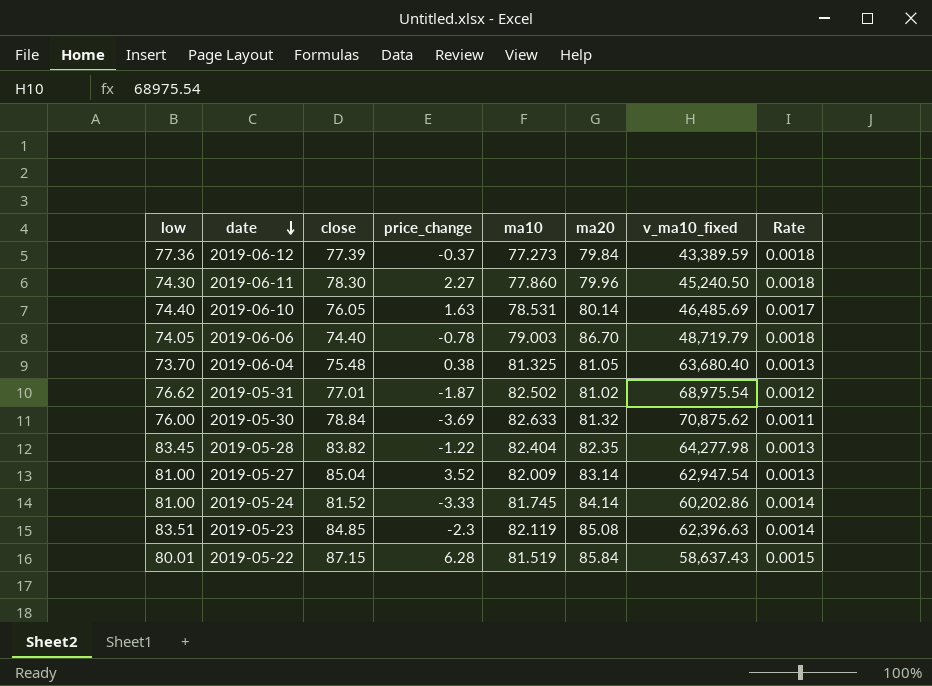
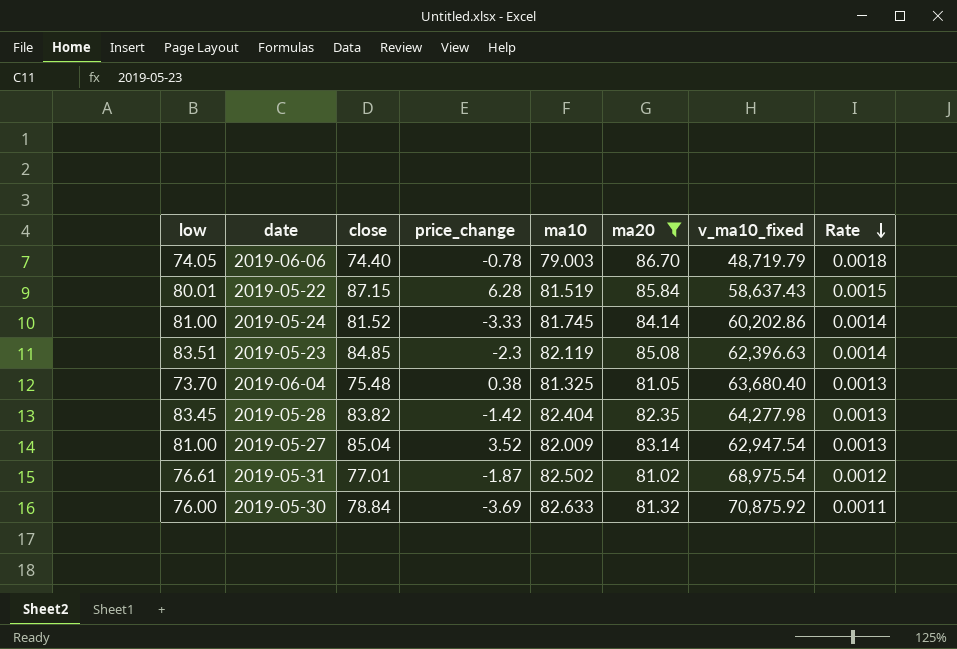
filter: none -> ma20 >= 81.02
row order: date descending -> Rate descending
2019-05-28 | price_change: -1.22 -> -1.42
2019-05-31 | low: 76.62 -> 76.61
2019-05-30 | v_ma10_fixed: 70,875.62 -> 70,875.92

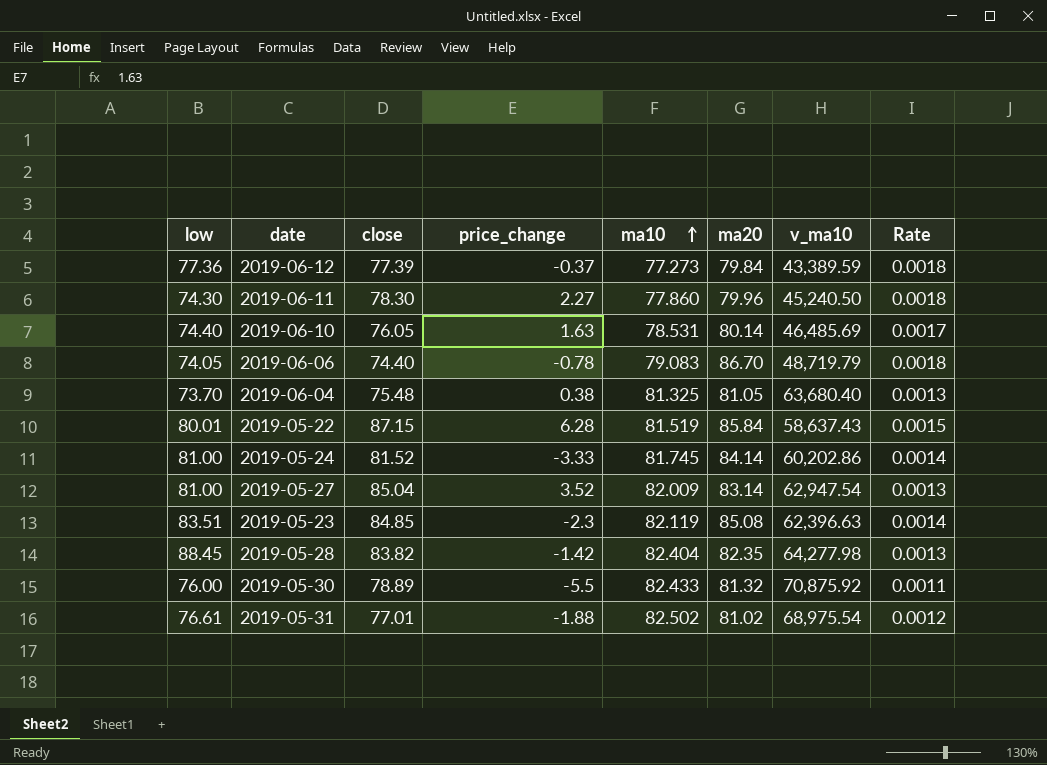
filter: ma20 >= 81.02 -> none
row order: Rate descending -> ma10 ascending
column name: v_ma10_fixed -> v_ma10
2019-06-06 | ma10: 79.003 -> 79.083
2019-05-28 | low: 83.45 -> 88.45
2019-05-30 | close: 78.84 -> 78.89
2019-05-30 | price_change: -3.69 -> -5.5
2019-05-30 | ma10: 82.633 -> 82.433
2019-05-31 | price_change: -1.87 -> -1.88

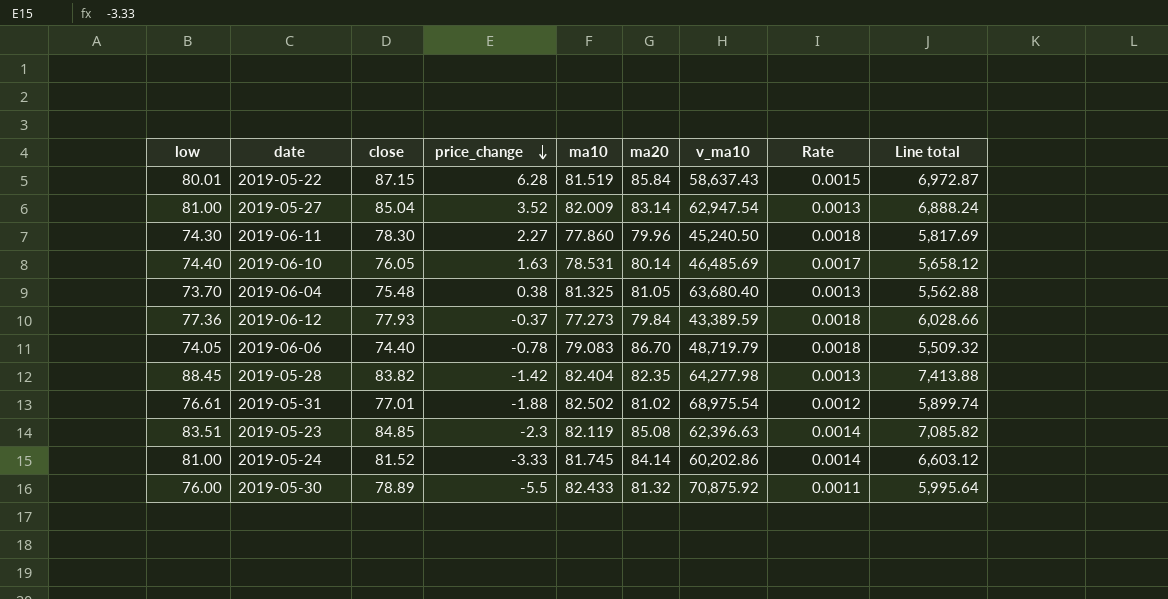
row order: ma10 ascending -> price_change descending
column Line total | formula: none -> [low] * [close]
2019-06-12 | close: 77.39 -> 77.93

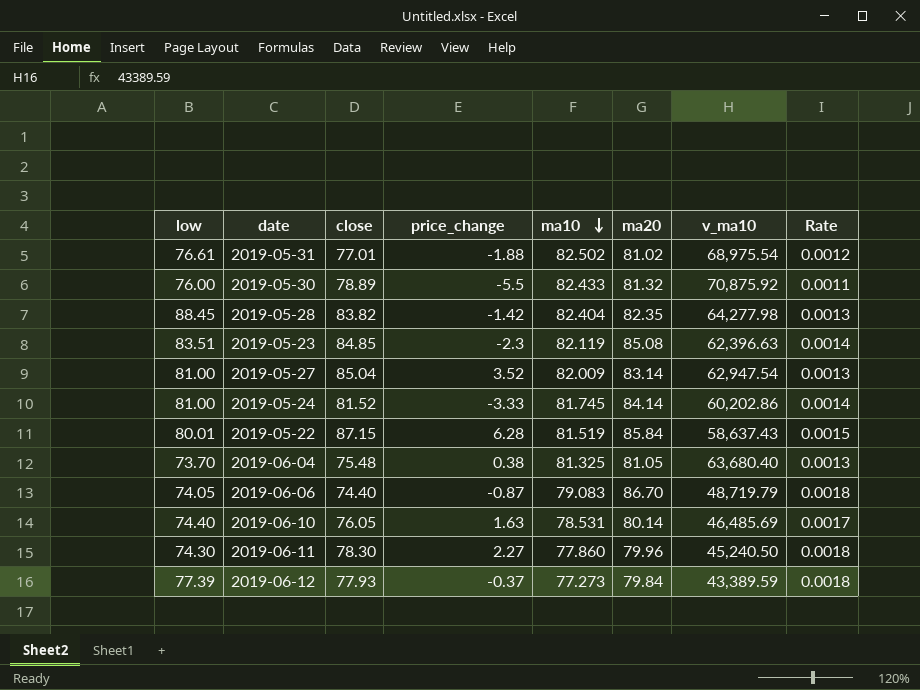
row order: price_change descending -> ma10 descending
column Line total | formula: [low] * [close] -> none
2019-06-06 | price_change: -0.78 -> -0.87
2019-06-12 | low: 77.36 -> 77.39

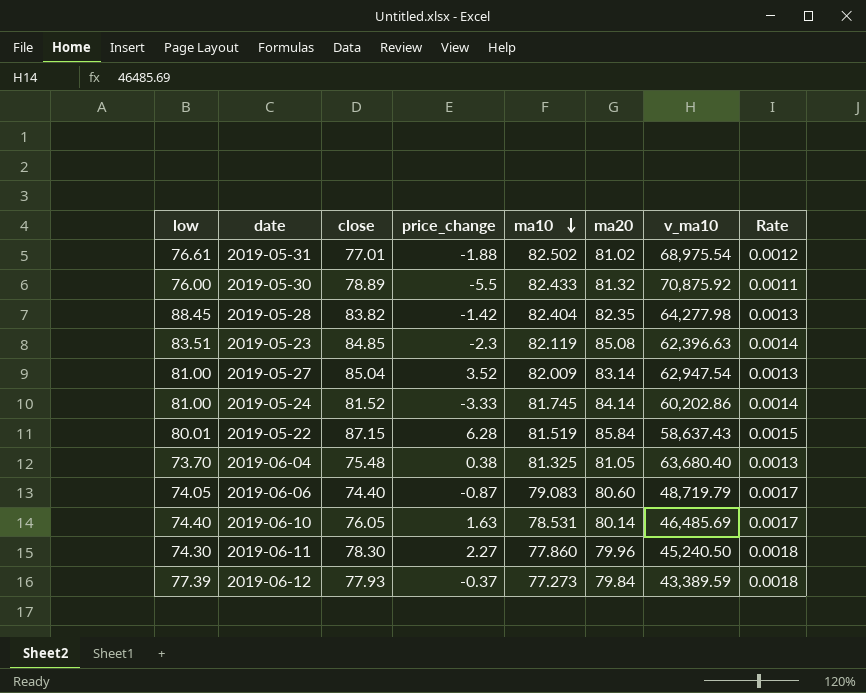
2019-06-06 | ma20: 86.70 -> 80.60
2019-06-06 | Rate: 0.0018 -> 0.0017

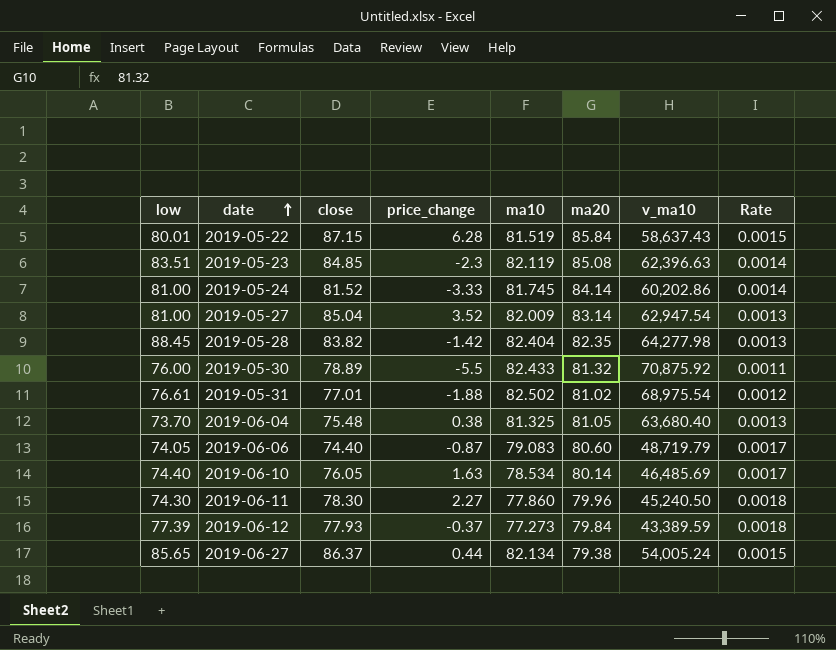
row order: ma10 descending -> date ascending
2019-06-10 | ma10: 78.531 -> 78.534
row 2019-06-27: none -> 85.65 | 86.37 | 0.44 | 82.134 | 79.38 | 54,005.24 | 0.0015

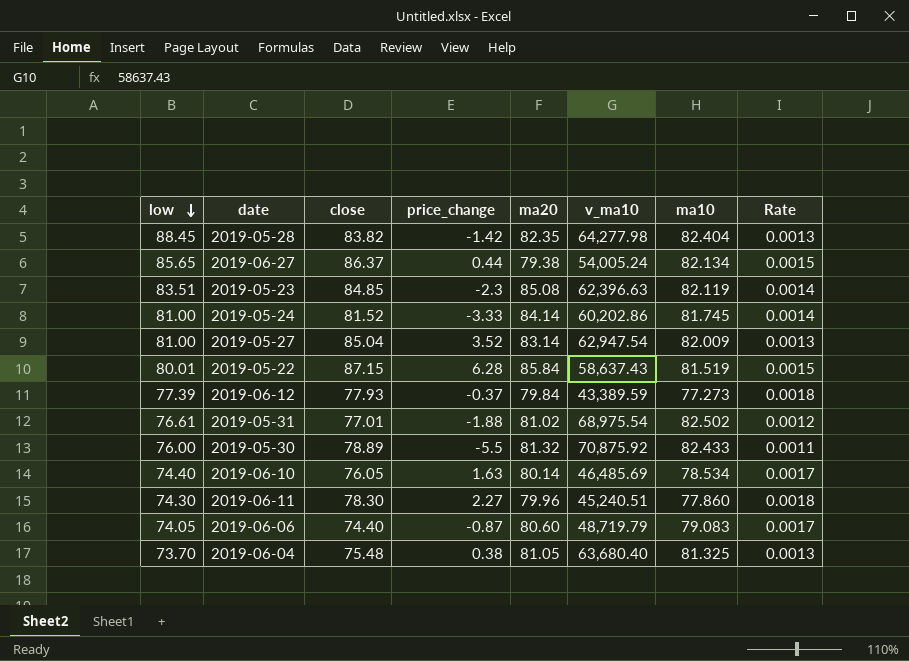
row order: date ascending -> low descending
column ma10 | position: 5 -> 7
2019-06-11 | v_ma10: 45,240.50 -> 45,240.51

